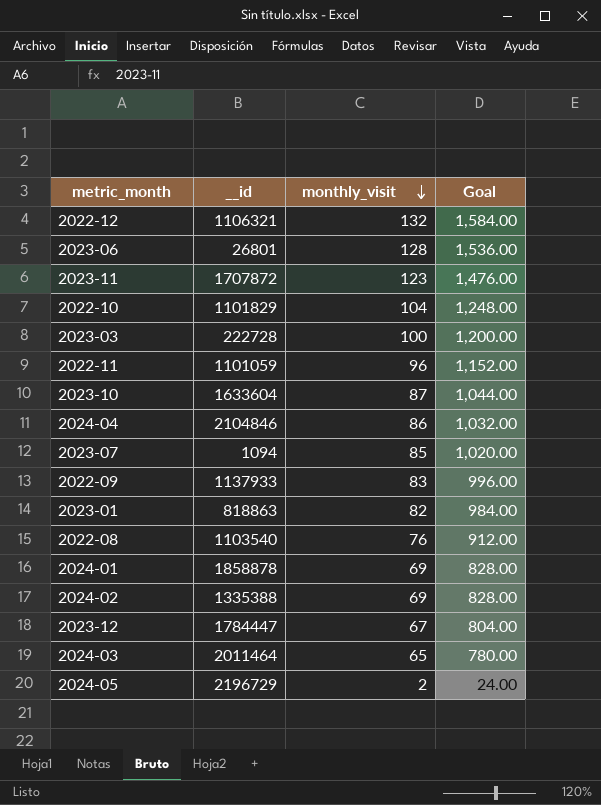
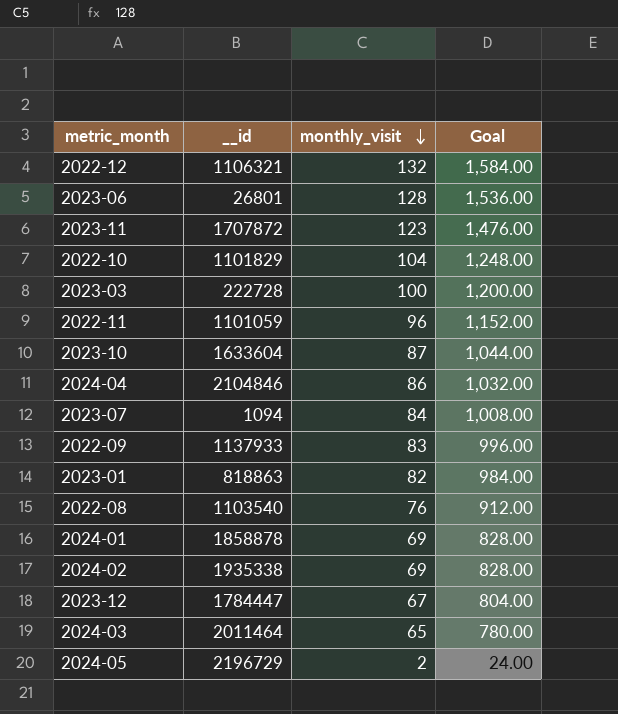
2023-07 | monthly_visit: 85 -> 84
2023-07 | Goal: 1,020.00 -> 1,008.00
2024-02 | __id: 1335388 -> 1935338

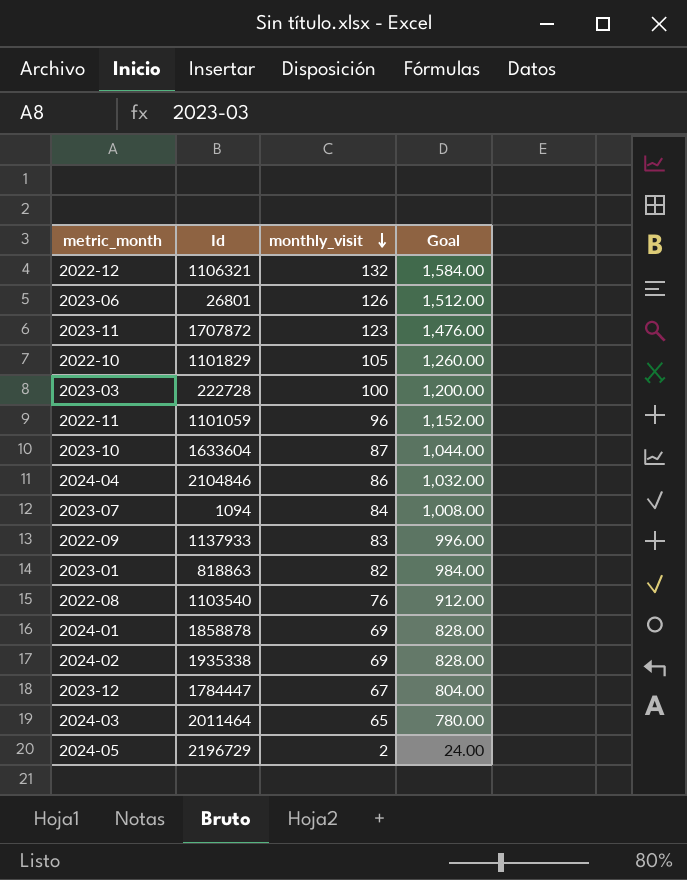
column name: __id -> Id
2023-06 | monthly_visit: 128 -> 126
2023-06 | Goal: 1,536.00 -> 1,512.00
2022-10 | monthly_visit: 104 -> 105
2022-10 | Goal: 1,248.00 -> 1,260.00

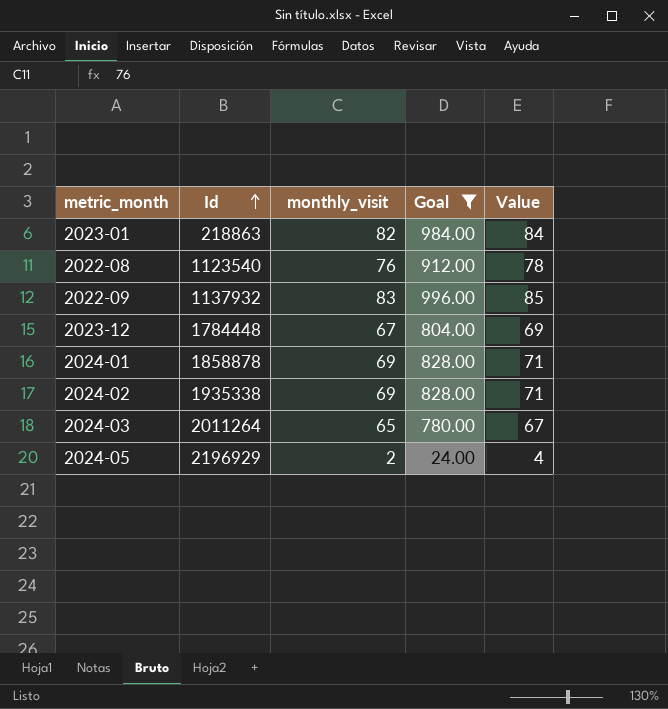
filter: none -> Goal <= 996.00
row order: monthly_visit descending -> Id ascending
column Value | formula: none -> [monthly_visit] + 2
2023-01 | Id: 818863 -> 218863
2022-08 | Id: 1103540 -> 1123540
2022-09 | Id: 1137933 -> 1137932
2023-12 | Id: 1784447 -> 1784448
2024-03 | Id: 2011464 -> 2011264
2024-05 | Id: 2196729 -> 2196929

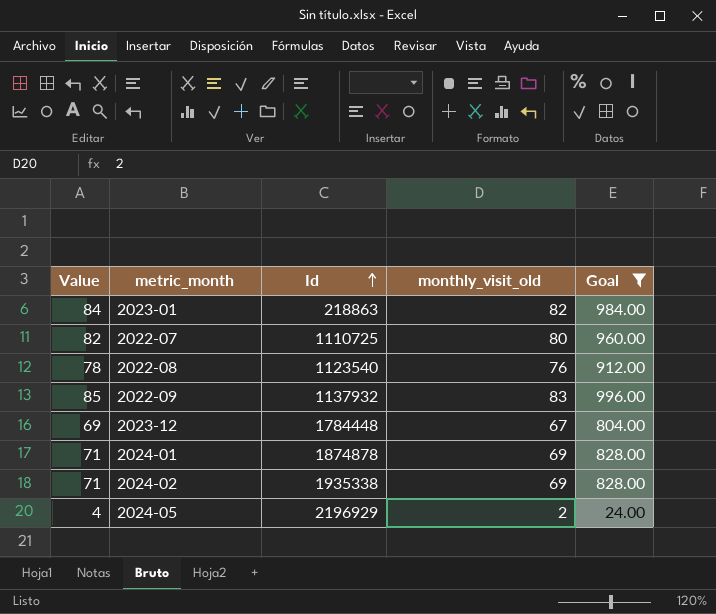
column Value | position: 5 -> 1
column name: monthly_visit -> monthly_visit_old
row 2024-03: 2011264 | 65 | 780.00 | 67 -> none
row 2022-07: none -> 82 | 1110725 | 80 | 960.00
2024-01 | Id: 1858878 -> 1874878

